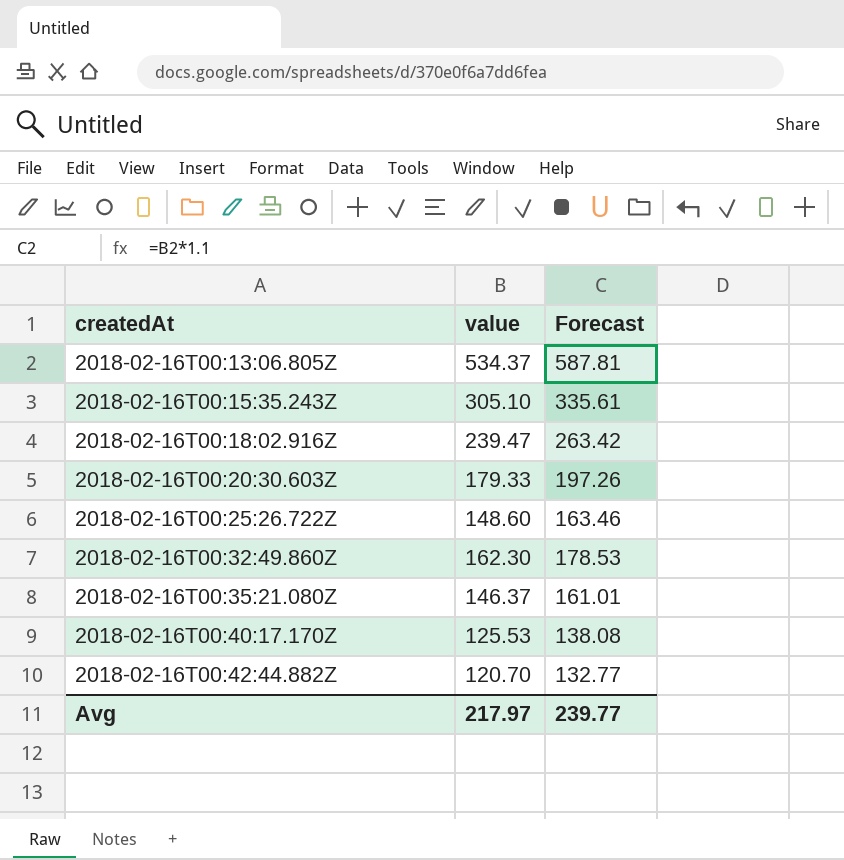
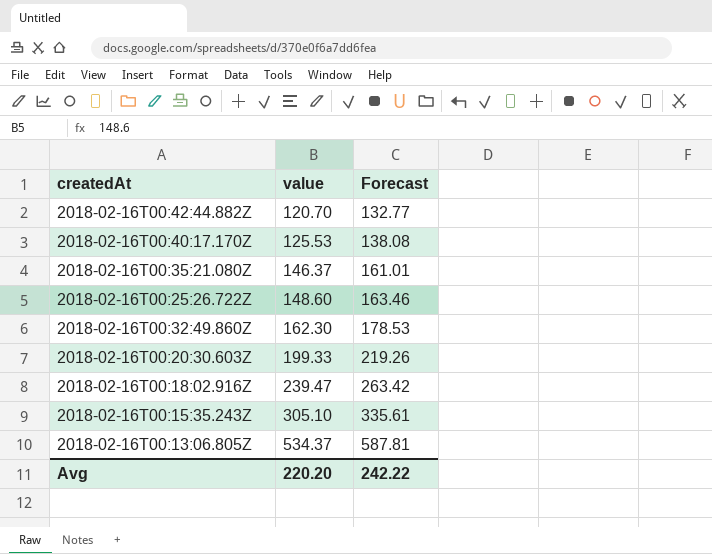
row order: createdAt ascending -> value ascending
2018-02-16T00:20:30.603Z | value: 179.33 -> 199.33
2018-02-16T00:20:30.603Z | Forecast: 197.26 -> 219.26
Avg | value: 217.97 -> 220.20
Avg | Forecast: 239.77 -> 242.22

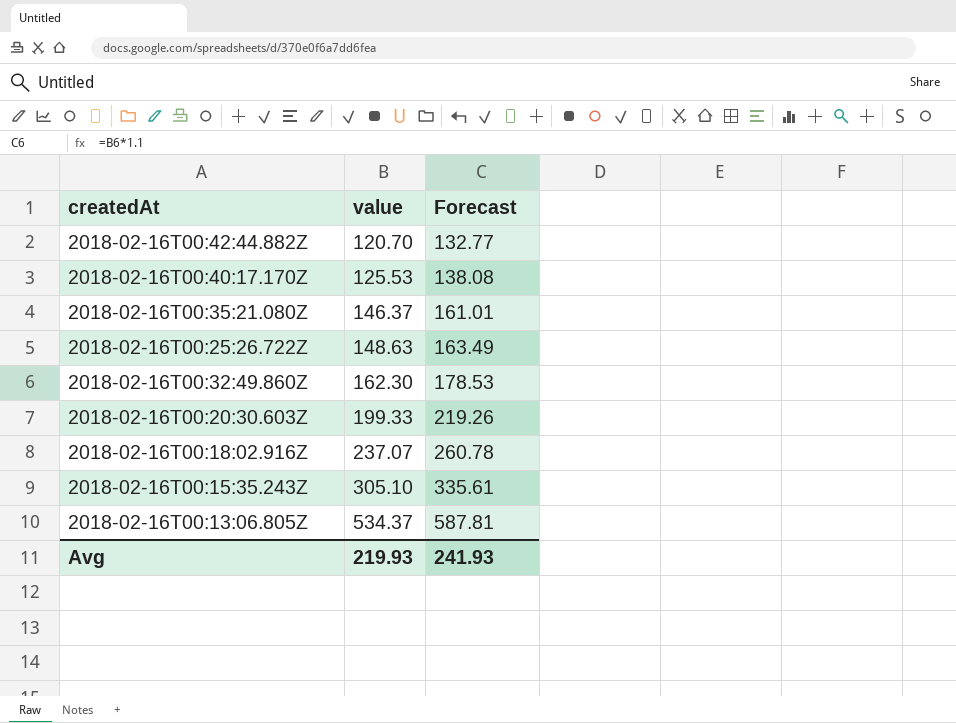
2018-02-16T00:25:26.722Z | value: 148.60 -> 148.63
2018-02-16T00:25:26.722Z | Forecast: 163.46 -> 163.49
2018-02-16T00:18:02.916Z | value: 239.47 -> 237.07
2018-02-16T00:18:02.916Z | Forecast: 263.42 -> 260.78
Avg | value: 220.20 -> 219.93
Avg | Forecast: 242.22 -> 241.93

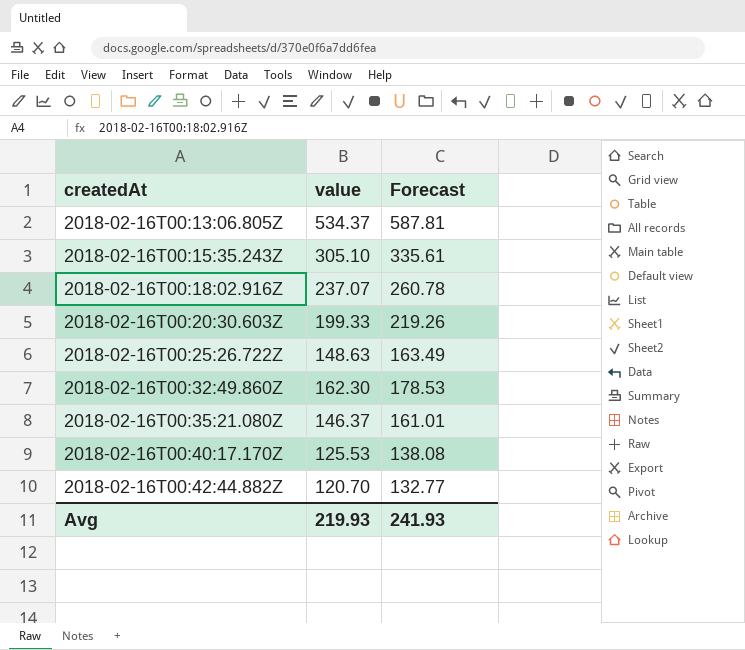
row order: value ascending -> createdAt ascending

